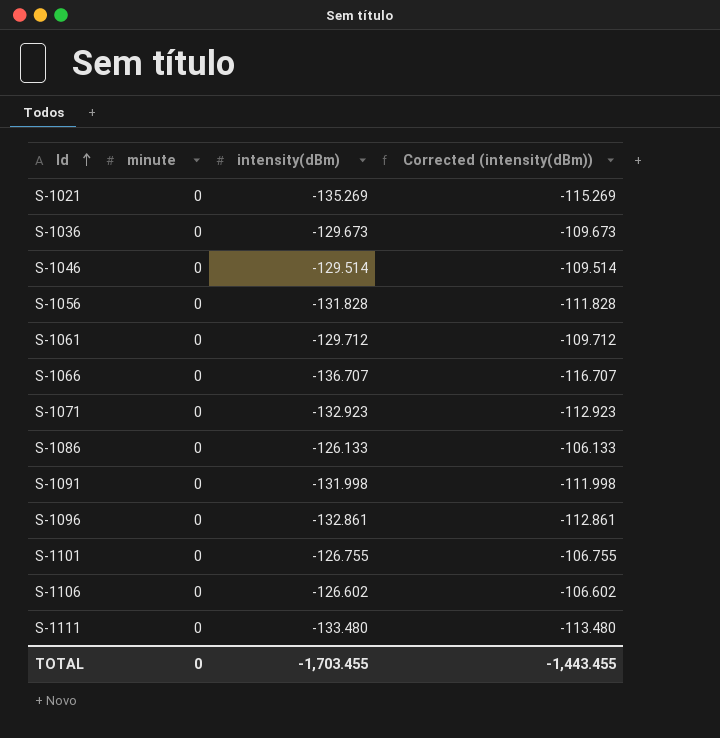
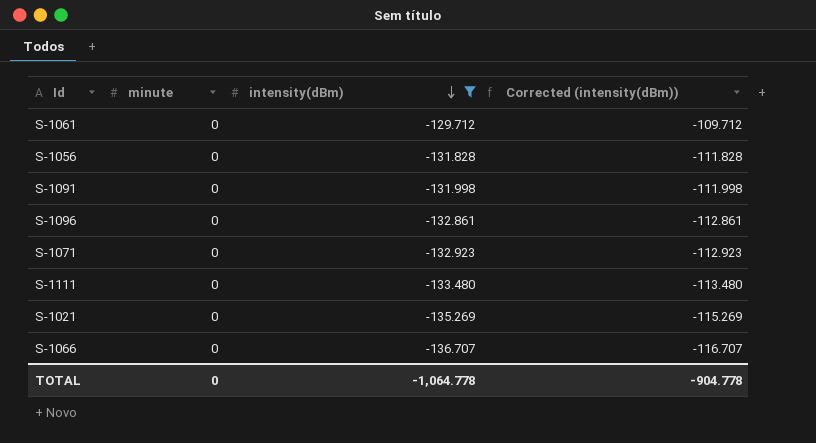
filter: none -> intensity(dBm) <= -129.712
row order: Id ascending -> intensity(dBm) descending
TOTAL | intensity(dBm): -1,703.455 -> -1,064.778
TOTAL | Corrected (intensity(dBm)): -1,443.455 -> -904.778

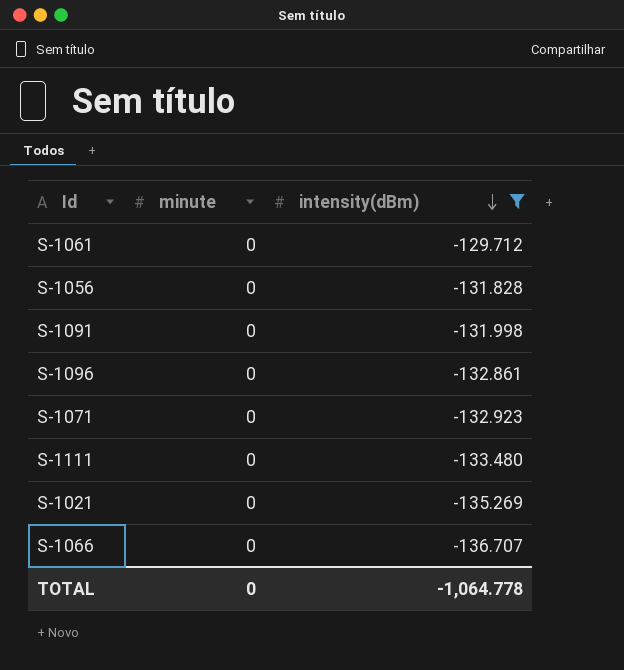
column Corrected (intensity(dBm)) | formula: [intensity(dBm)] + 20 -> none

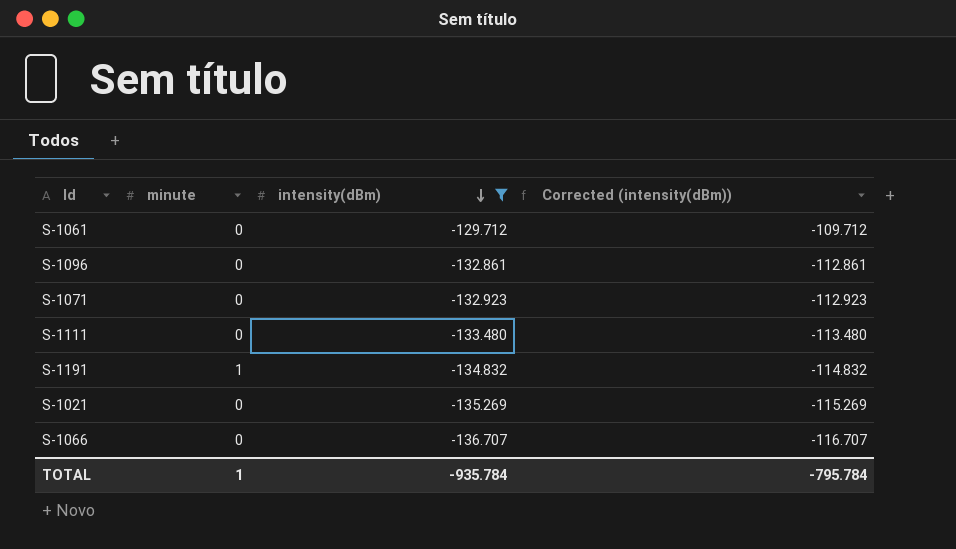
column Corrected (intensity(dBm)) | formula: none -> [intensity(dBm)] + 20
row S-1056: 0 | -131.828 -> none
row S-1091: 0 | -131.998 -> none
row S-1191: none -> 1 | -134.832 | -114.832
TOTAL | minute: 0 -> 1
TOTAL | intensity(dBm): -1,064.778 -> -935.784

